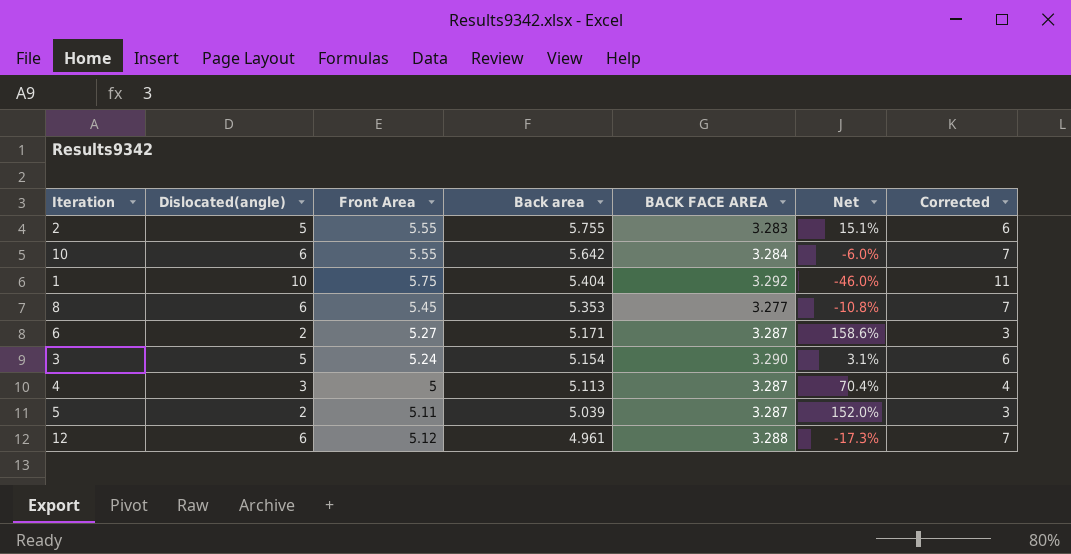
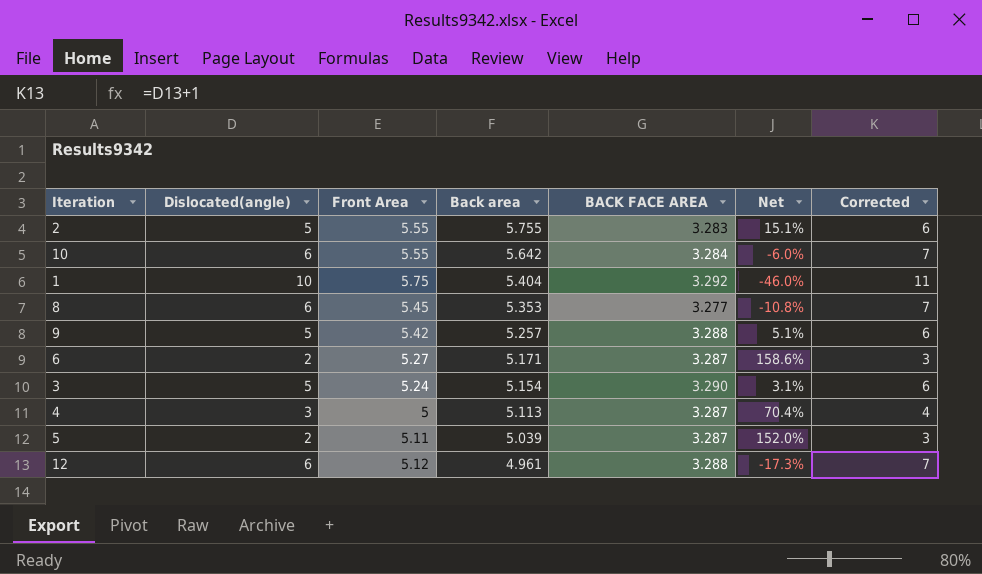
row 9: none -> 5 | 5.42 | 5.257 | 3.288 | 5.1% | 6

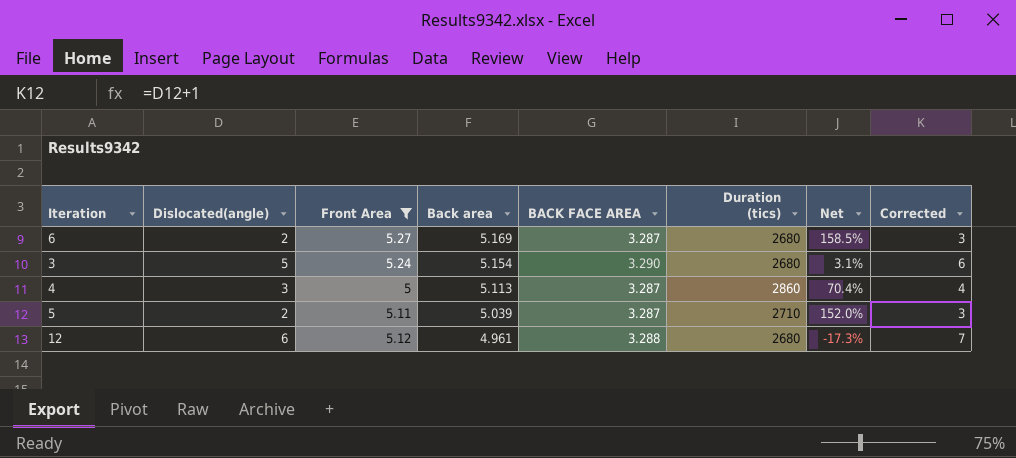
filter: none -> Front Area <= 5.27
column Duration (tics) | position: none -> 6
6 | Back area: 5.171 -> 5.169
6 | Net: 158.6% -> 158.5%

